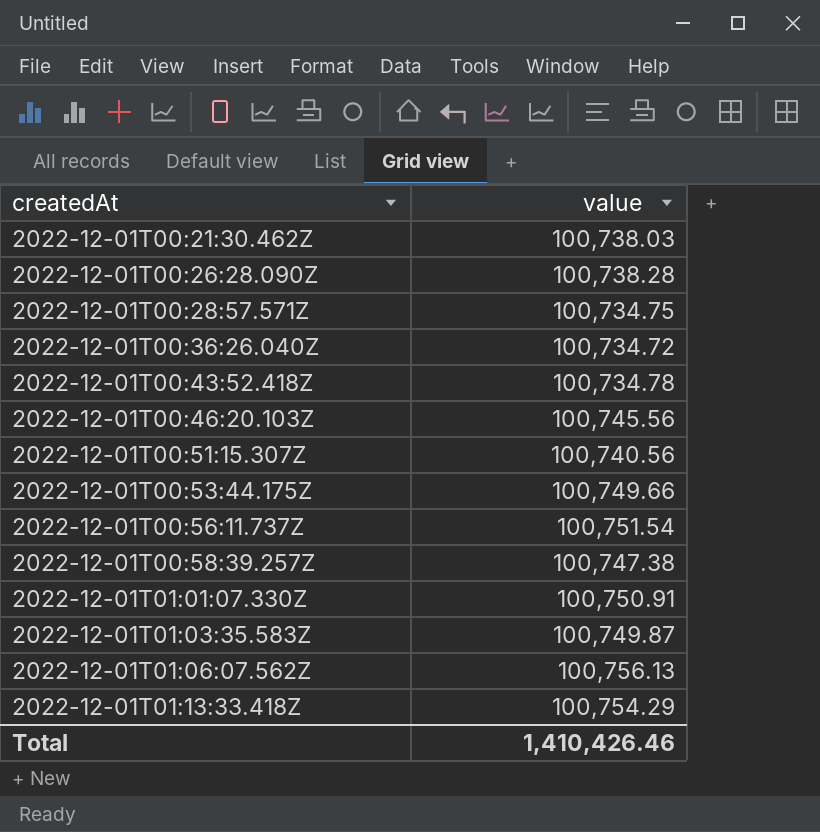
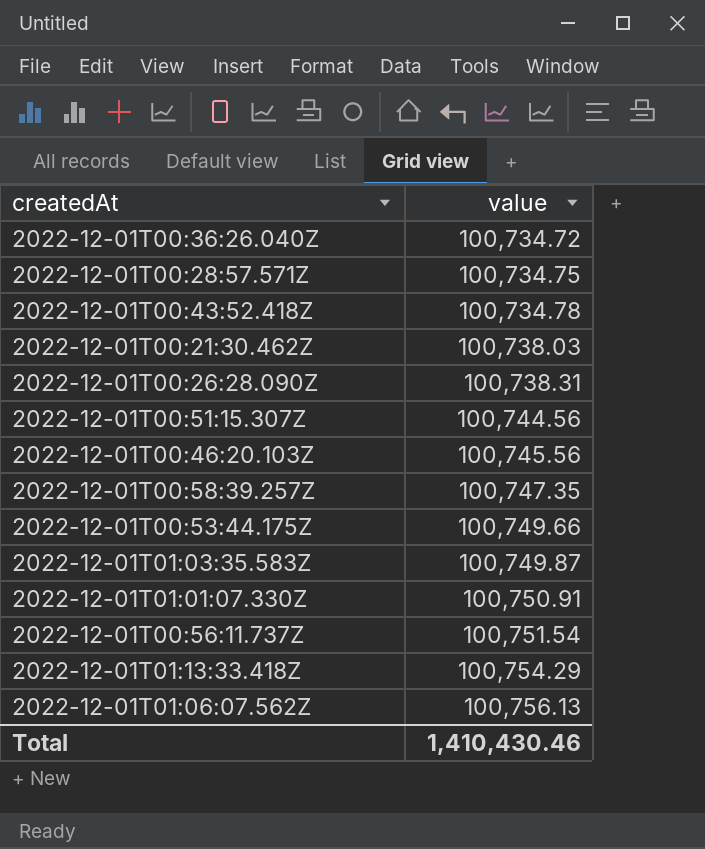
row order: createdAt ascending -> value ascending
2022-12-01T00:26:28.090Z | value: 100,738.28 -> 100,738.31
2022-12-01T00:51:15.307Z | value: 100,740.56 -> 100,744.56
2022-12-01T00:58:39.257Z | value: 100,747.38 -> 100,747.35
Total | value: 1,410,426.46 -> 1,410,430.46

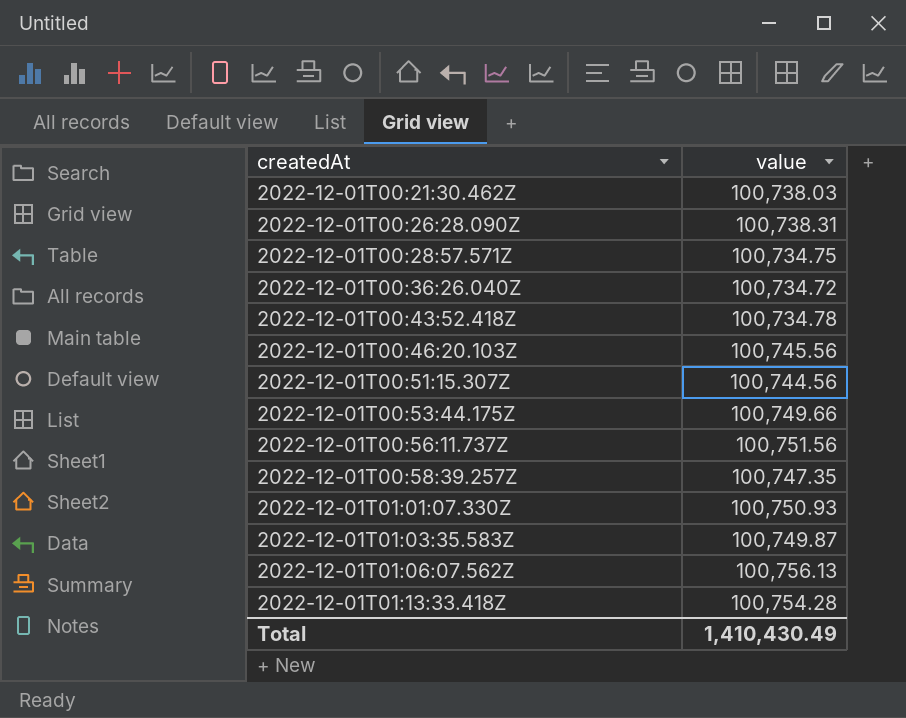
row order: value ascending -> createdAt ascending
2022-12-01T00:56:11.737Z | value: 100,751.54 -> 100,751.56
2022-12-01T01:01:07.330Z | value: 100,750.91 -> 100,750.93
2022-12-01T01:13:33.418Z | value: 100,754.29 -> 100,754.28
Total | value: 1,410,430.46 -> 1,410,430.49

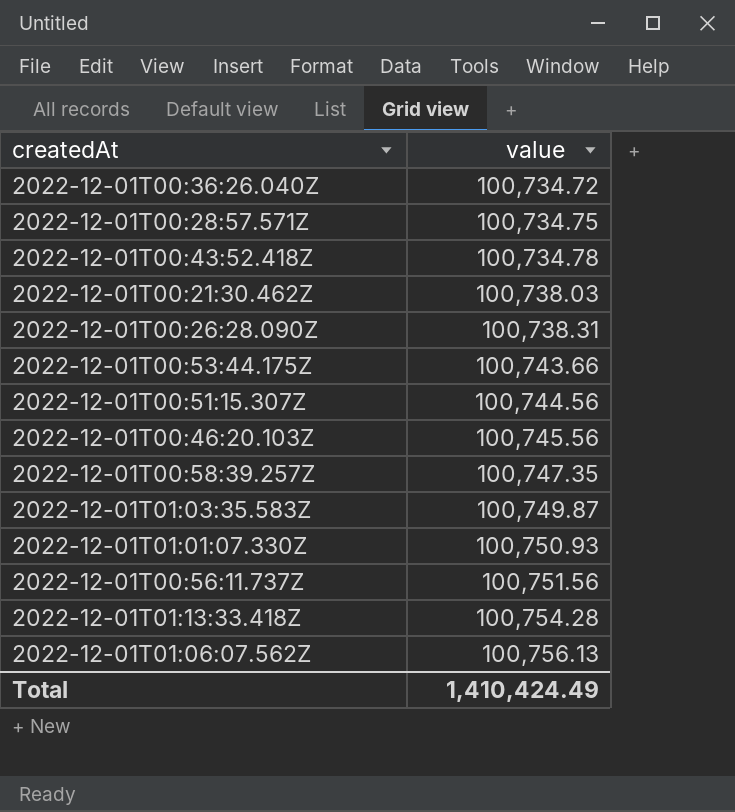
row order: createdAt ascending -> value ascending
2022-12-01T00:53:44.175Z | value: 100,749.66 -> 100,743.66
Total | value: 1,410,430.49 -> 1,410,424.49

